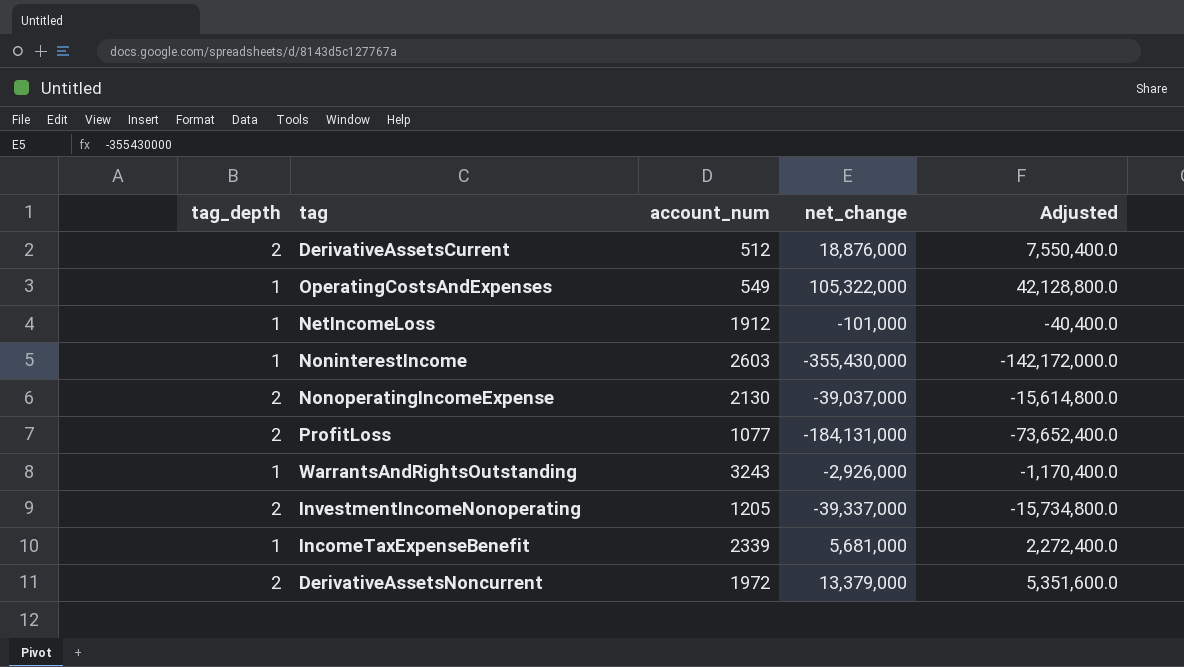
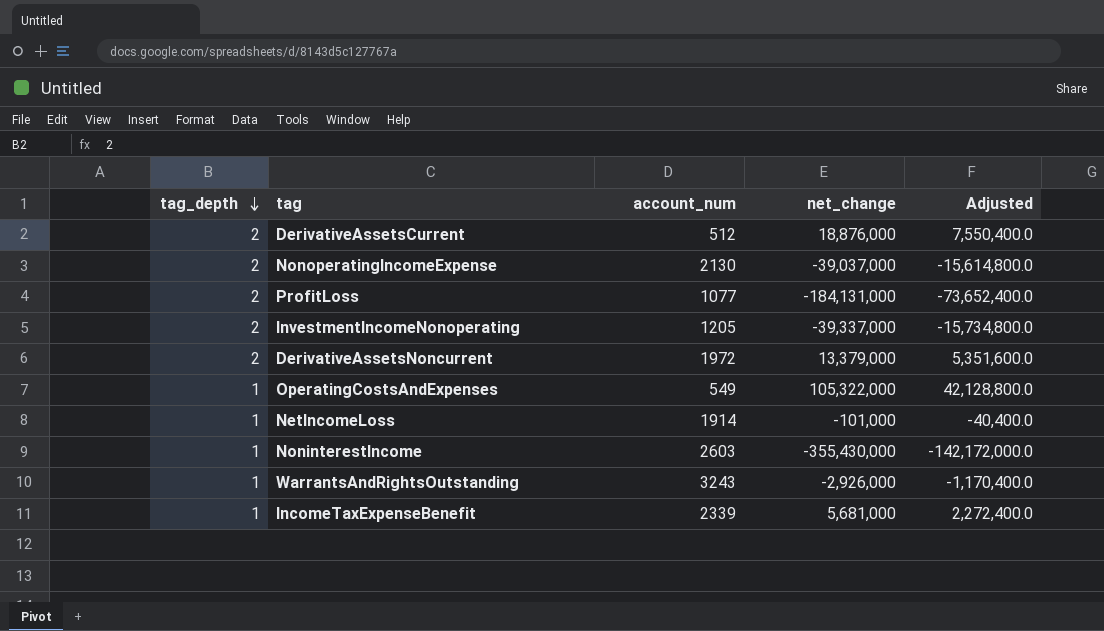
row order: none -> tag_depth descending
NetIncomeLoss | account_num: 1912 -> 1914

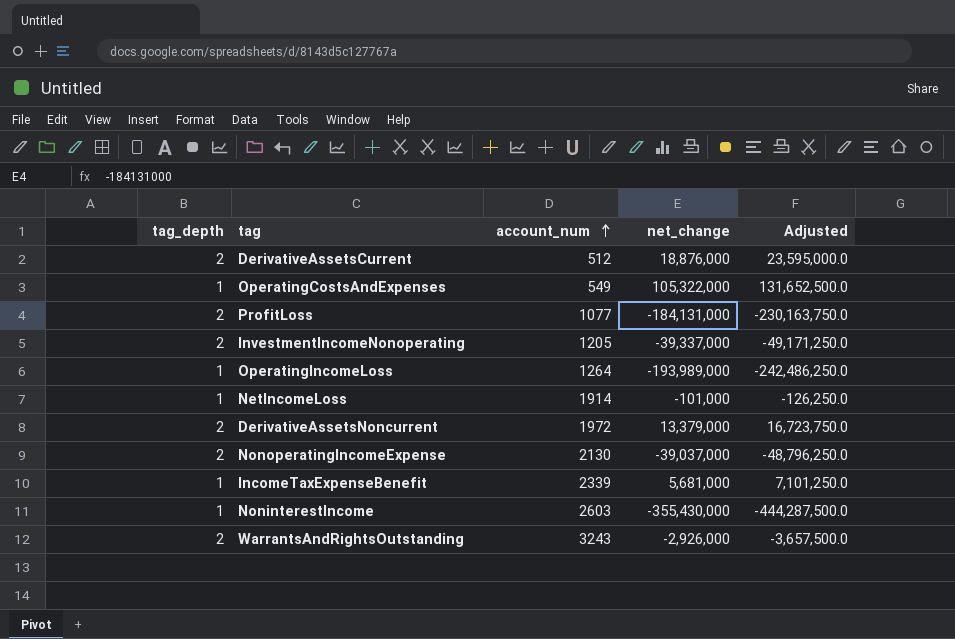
row order: tag_depth descending -> account_num ascending
column Adjusted | formula: [net_change] * 0.4 -> [net_change] * 1.25
row OperatingIncomeLoss: none -> 1 | 1264 | -193,989,000 | -242,486,250.0
WarrantsAndRightsOutstanding | tag_depth: 1 -> 2

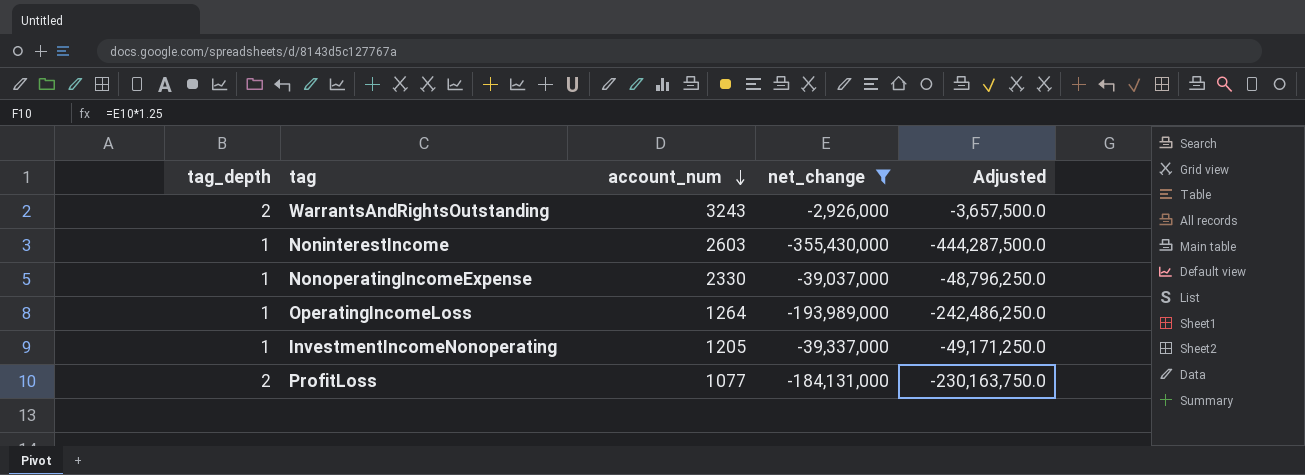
filter: none -> net_change <= -2,926,000
row order: account_num ascending -> account_num descending
NonoperatingIncomeExpense | tag_depth: 2 -> 1
NonoperatingIncomeExpense | account_num: 2130 -> 2330
InvestmentIncomeNonoperating | tag_depth: 2 -> 1

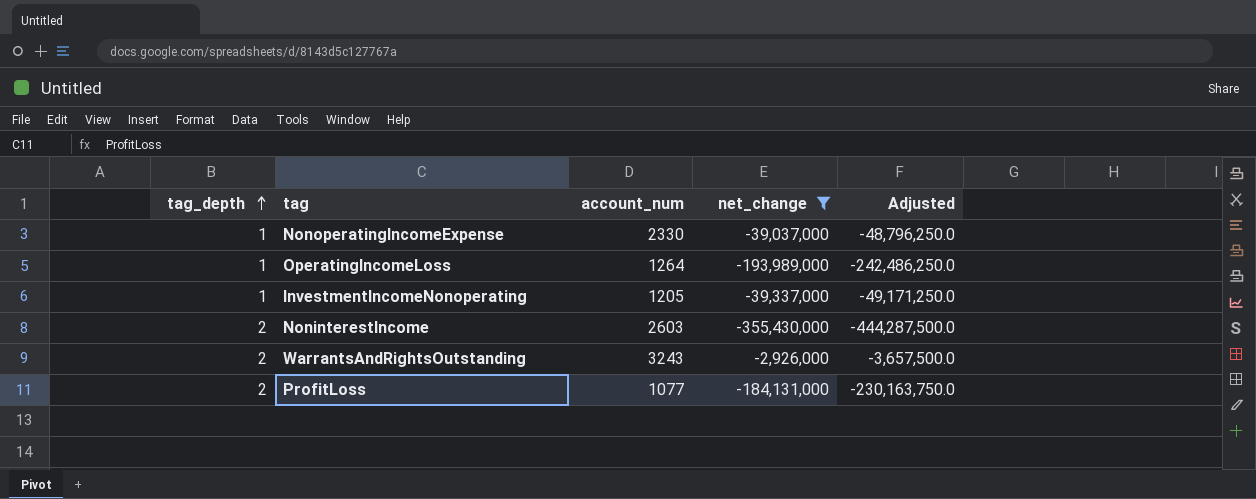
row order: account_num descending -> tag_depth ascending
NoninterestIncome | tag_depth: 1 -> 2

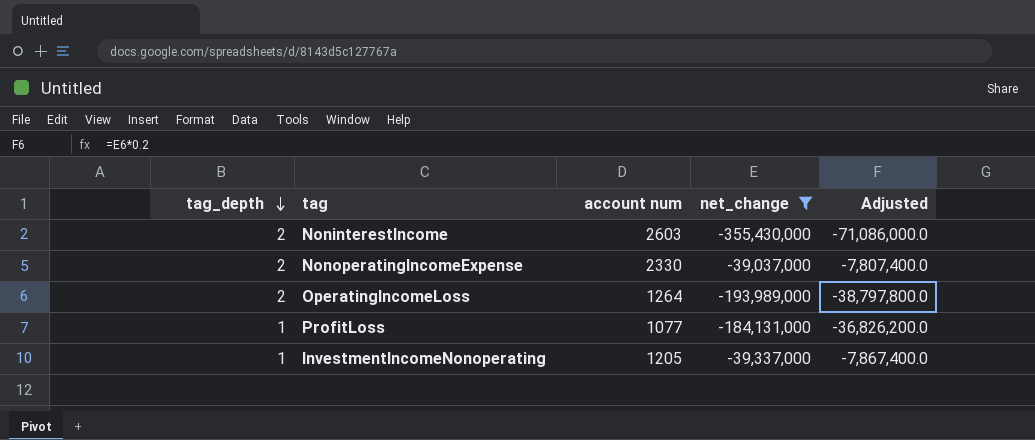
row order: tag_depth ascending -> tag_depth descending
column name: account_num -> account num
column Adjusted | formula: [net_change] * 1.25 -> [net_change] * 0.2
row WarrantsAndRightsOutstanding: 2 | 3243 | -2,926,000 | -3,657,500.0 -> none
NonoperatingIncomeExpense | tag_depth: 1 -> 2
OperatingIncomeLoss | tag_depth: 1 -> 2
ProfitLoss | tag_depth: 2 -> 1

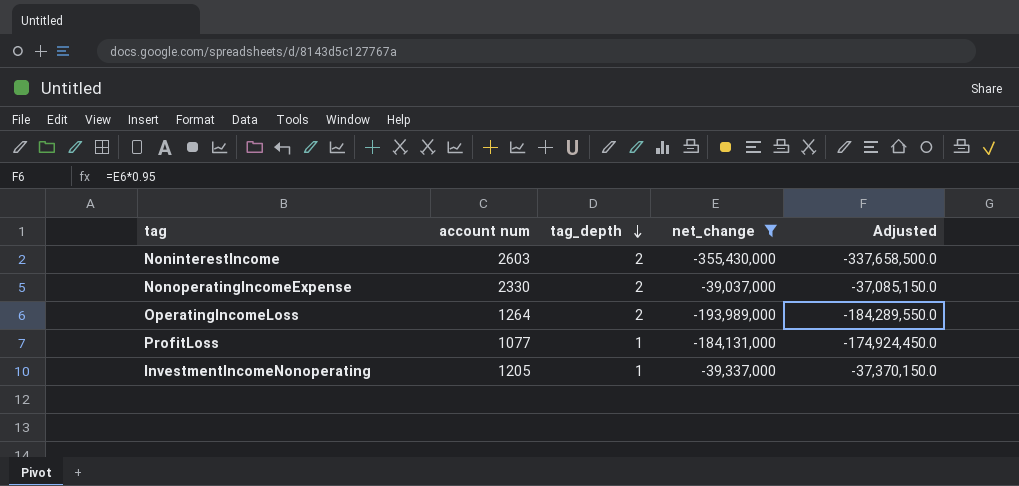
column tag_depth | position: 1 -> 3
column Adjusted | formula: [net_change] * 0.2 -> [net_change] * 0.95

